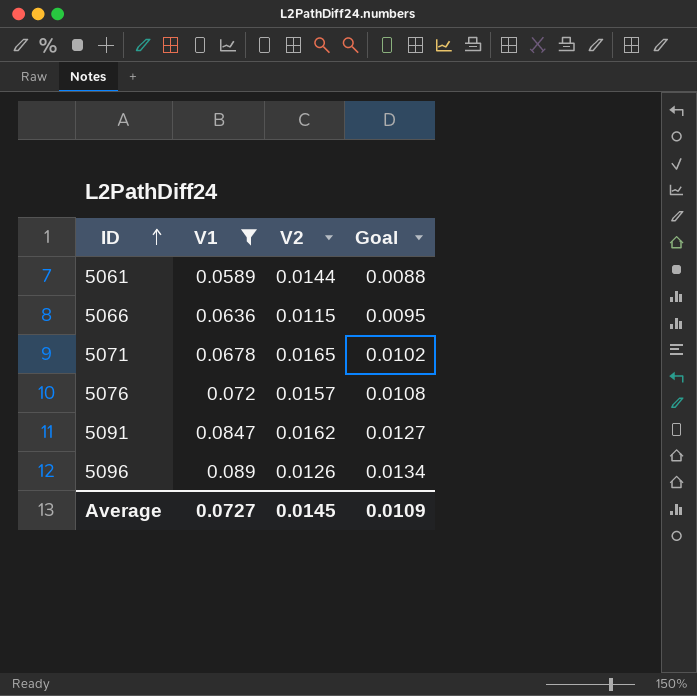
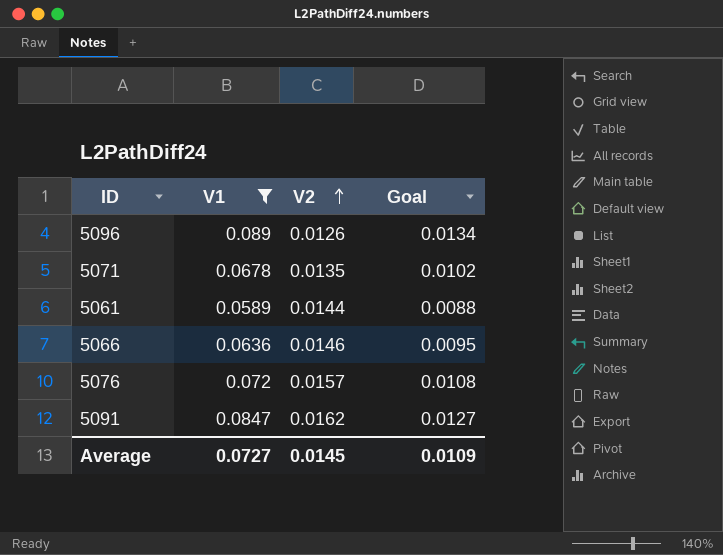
row order: ID ascending -> V2 ascending
5071 | V2: 0.0165 -> 0.0135
5066 | V2: 0.0115 -> 0.0146

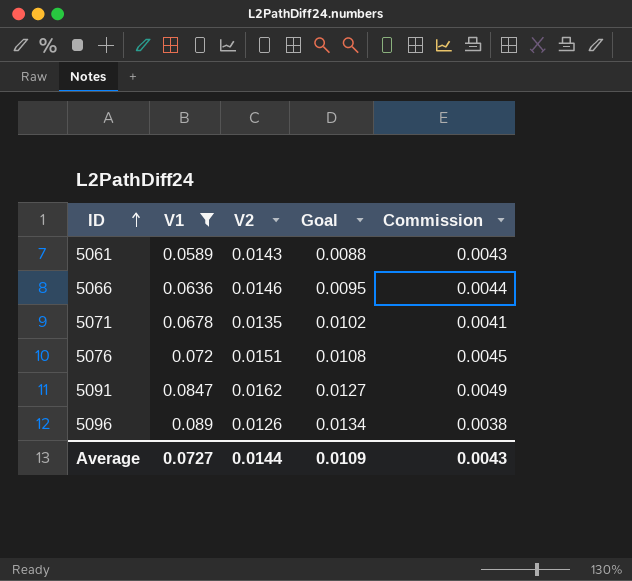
row order: V2 ascending -> ID ascending
column Commission | formula: none -> [V2] * 0.3
5061 | V2: 0.0144 -> 0.0143
5076 | V2: 0.0157 -> 0.0151
Average | V2: 0.0145 -> 0.0144

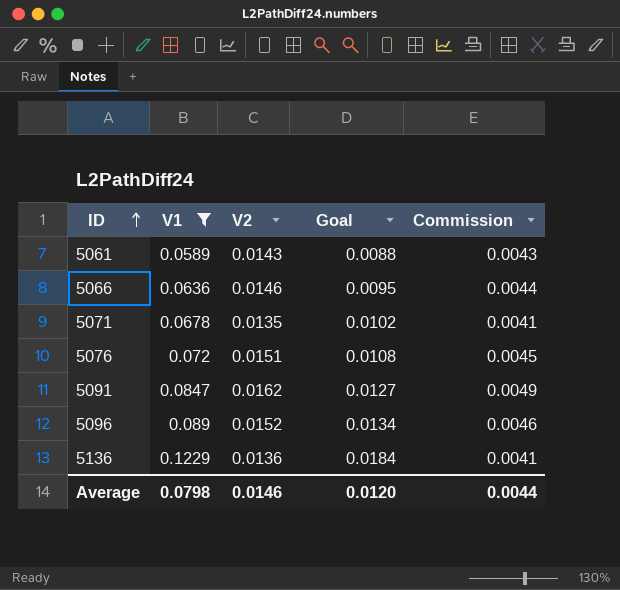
5096 | V2: 0.0126 -> 0.0152
5096 | Commission: 0.0038 -> 0.0046
row 5136: none -> 0.1229 | 0.0136 | 0.0184 | 0.0041
Average | V1: 0.0727 -> 0.0798
Average | V2: 0.0144 -> 0.0146
Average | Goal: 0.0109 -> 0.0120
Average | Commission: 0.0043 -> 0.0044

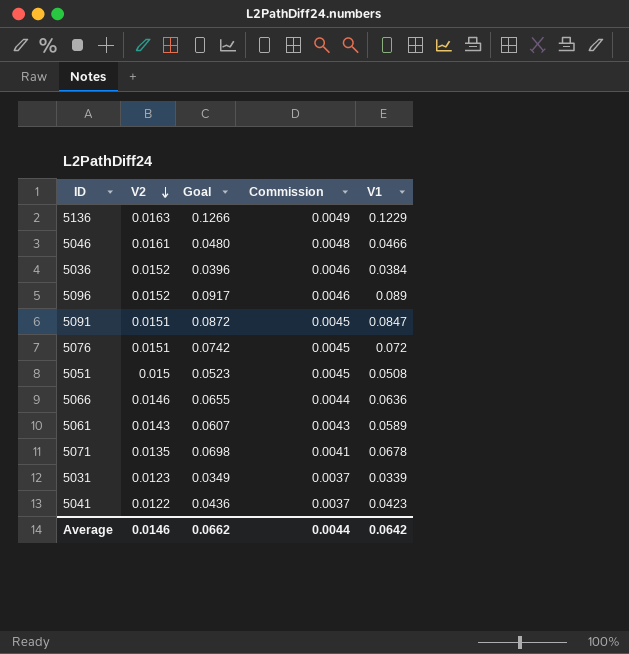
filter: V1 >= 0.0589 -> none
row order: ID ascending -> V2 descending
column Goal | formula: [V1] * 0.15 -> [V1] * 1.03
column V1 | position: 2 -> 5
5136 | V2: 0.0136 -> 0.0163
5136 | Commission: 0.0041 -> 0.0049
5091 | V2: 0.0162 -> 0.0151
5091 | Commission: 0.0049 -> 0.0045
Average | Goal: 0.0120 -> 0.0662
Average | V1: 0.0798 -> 0.0642

